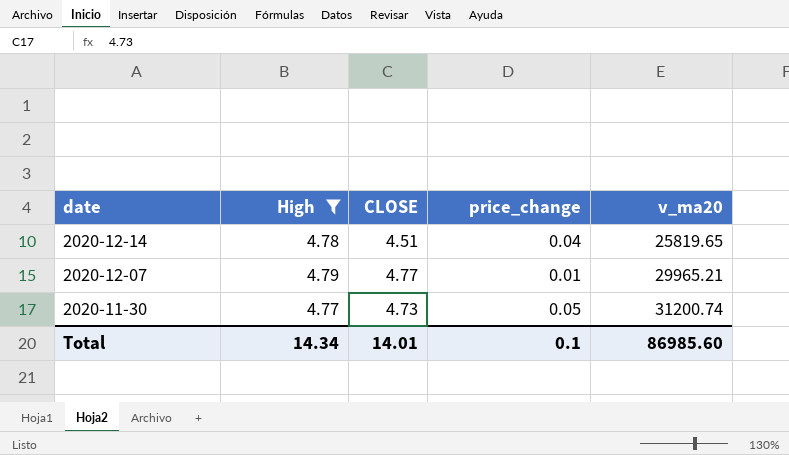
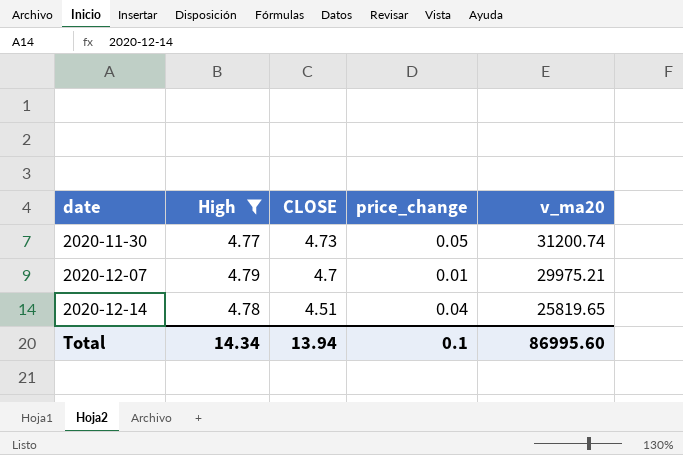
row order: date descending -> date ascending
2020-12-07 | CLOSE: 4.77 -> 4.7
2020-12-07 | v_ma20: 29965.21 -> 29975.21
Total | CLOSE: 14.01 -> 13.94
Total | v_ma20: 86985.60 -> 86995.60

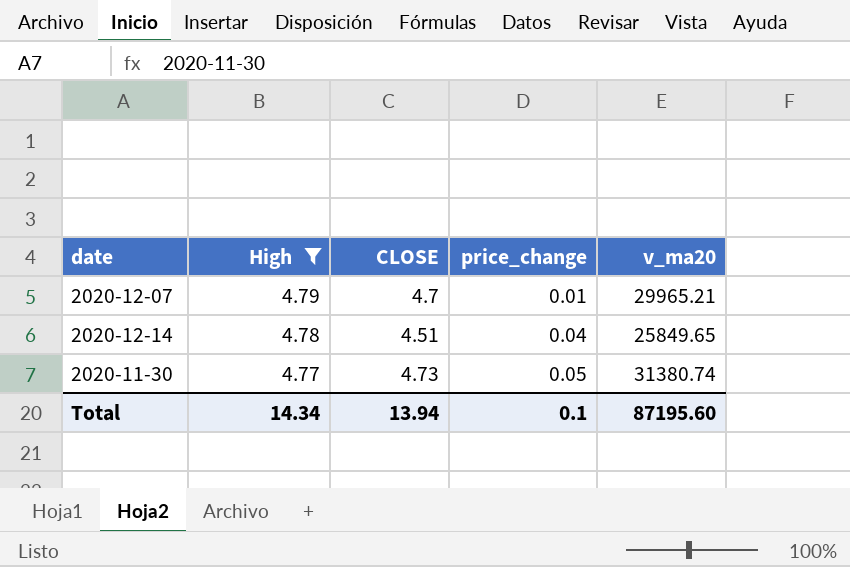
row order: date ascending -> High descending
2020-12-07 | v_ma20: 29975.21 -> 29965.21
2020-12-14 | v_ma20: 25819.65 -> 25849.65
2020-11-30 | v_ma20: 31200.74 -> 31380.74
Total | v_ma20: 86995.60 -> 87195.60

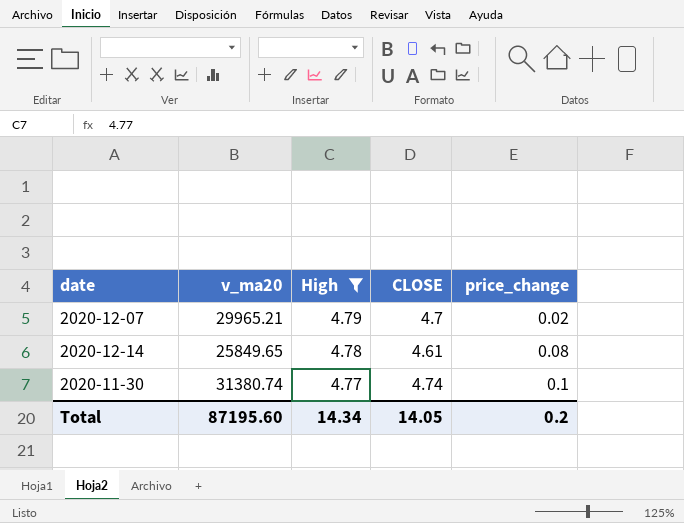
column v_ma20 | position: 5 -> 2
2020-12-07 | price_change: 0.01 -> 0.02
2020-12-14 | CLOSE: 4.51 -> 4.61
2020-12-14 | price_change: 0.04 -> 0.08
2020-11-30 | CLOSE: 4.73 -> 4.74
2020-11-30 | price_change: 0.05 -> 0.1
Total | CLOSE: 13.94 -> 14.05
Total | price_change: 0.1 -> 0.2

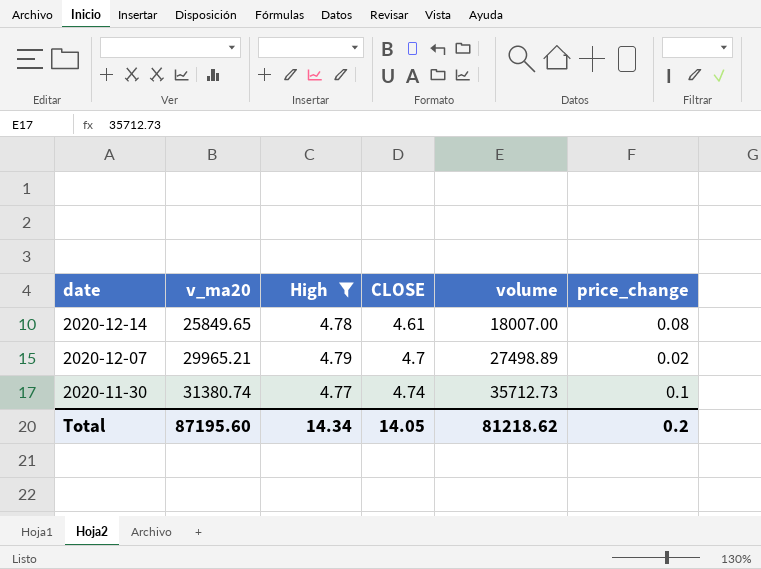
row order: High descending -> date descending
column volume | position: none -> 5

